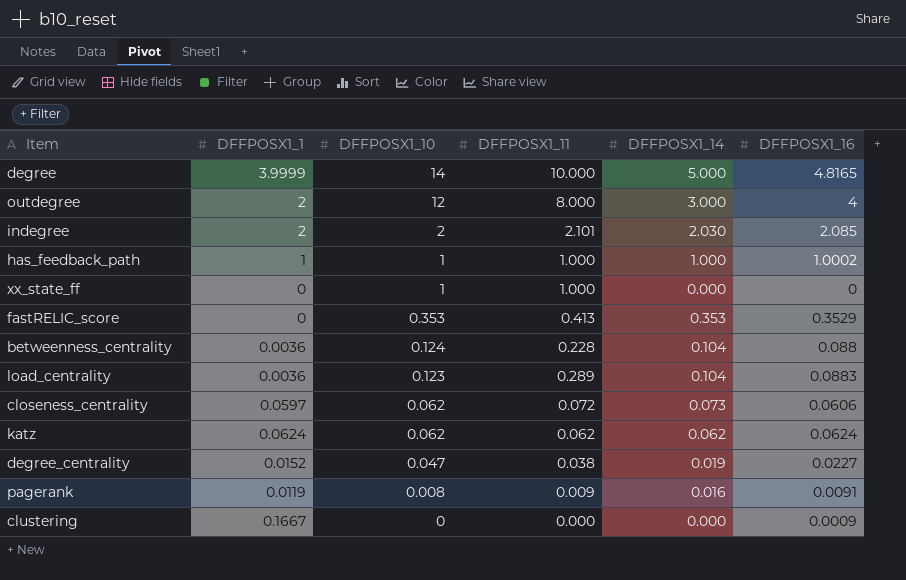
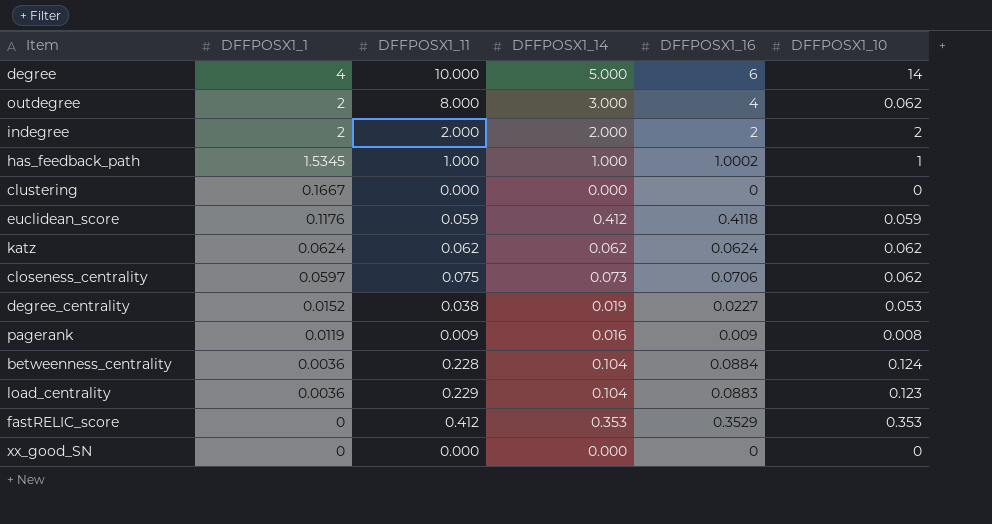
row order: DFFPOSX1_10 descending -> DFFPOSX1_1 descending
column DFFPOSX1_10 | position: 3 -> 6
row xx_state_ff: 0 | 1 | 1.000 | 0.000 | 0 -> none
degree | DFFPOSX1_1: 3.9999 -> 4
degree | DFFPOSX1_16: 4.8165 -> 6
outdegree | DFFPOSX1_10: 12 -> 0.062
indegree | DFFPOSX1_11: 2.101 -> 2.000
indegree | DFFPOSX1_14: 2.030 -> 2.000
indegree | DFFPOSX1_16: 2.085 -> 2
has_feedback_path | DFFPOSX1_1: 1 -> 1.5345
clustering | DFFPOSX1_16: 0.0009 -> 0
row euclidean_score: none -> 0.1176 | 0.059 | 0.412 | 0.4118 | 0.059
closeness_centrality | DFFPOSX1_11: 0.072 -> 0.075
closeness_centrality | DFFPOSX1_16: 0.0606 -> 0.0706
degree_centrality | DFFPOSX1_10: 0.047 -> 0.053
pagerank | DFFPOSX1_16: 0.0091 -> 0.009
betweenness_centrality | DFFPOSX1_16: 0.088 -> 0.0884
load_centrality | DFFPOSX1_11: 0.289 -> 0.229
fastRELIC_score | DFFPOSX1_11: 0.413 -> 0.412
row xx_good_SN: none -> 0 | 0.000 | 0.000 | 0 | 0

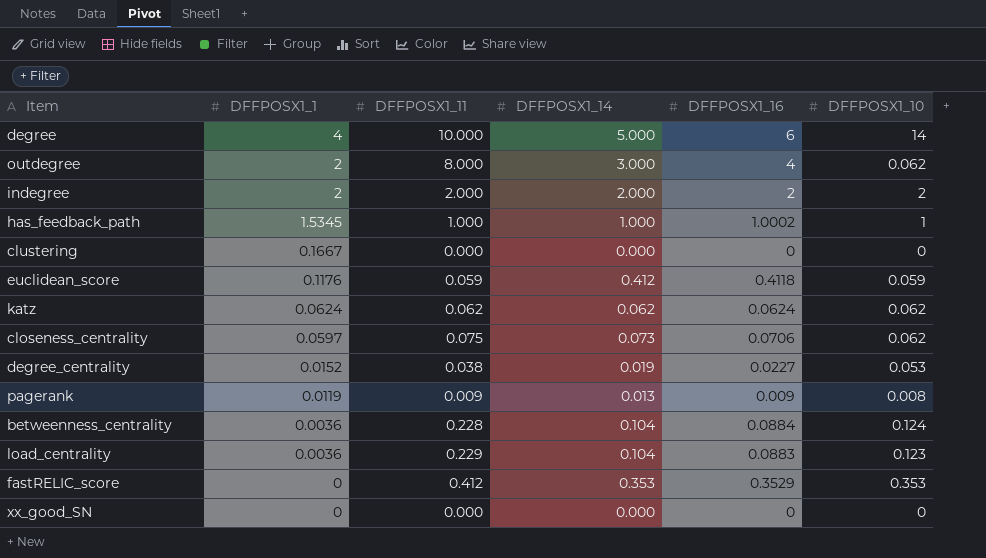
pagerank | DFFPOSX1_14: 0.016 -> 0.013

